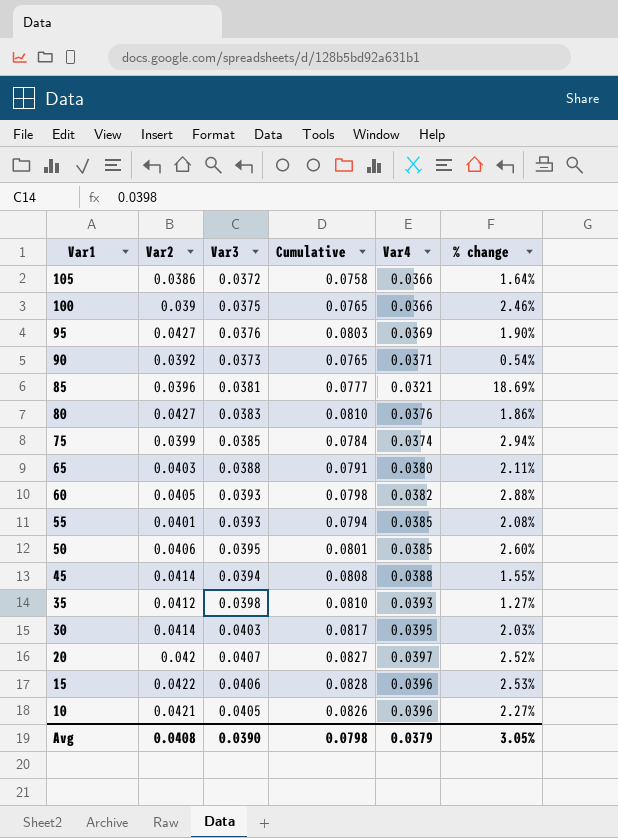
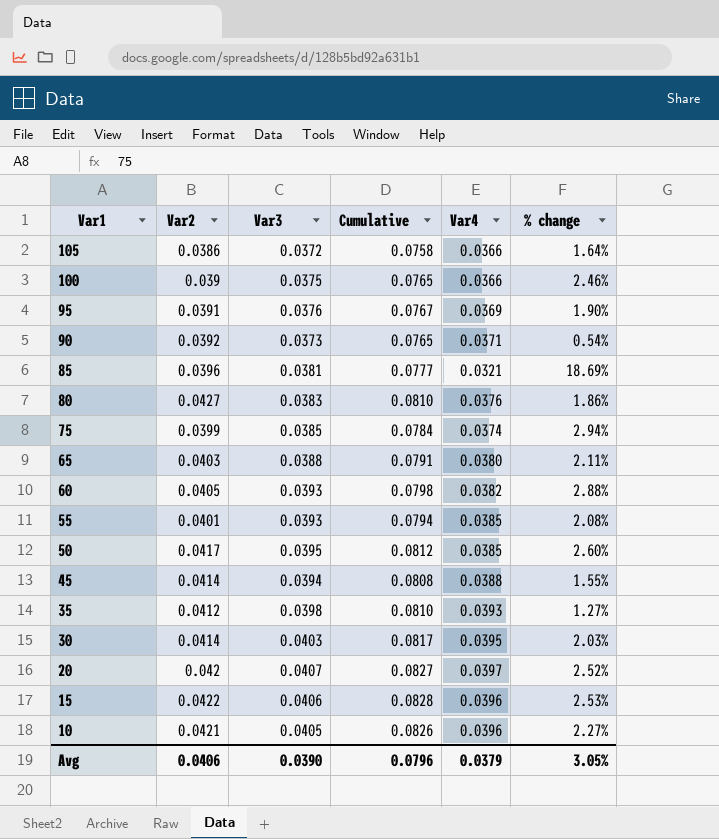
95 | Var2: 0.0427 -> 0.0391
95 | Cumulative: 0.0803 -> 0.0767
50 | Var2: 0.0406 -> 0.0417
50 | Cumulative: 0.0801 -> 0.0812
Avg | Var2: 0.0408 -> 0.0406
Avg | Cumulative: 0.0798 -> 0.0796

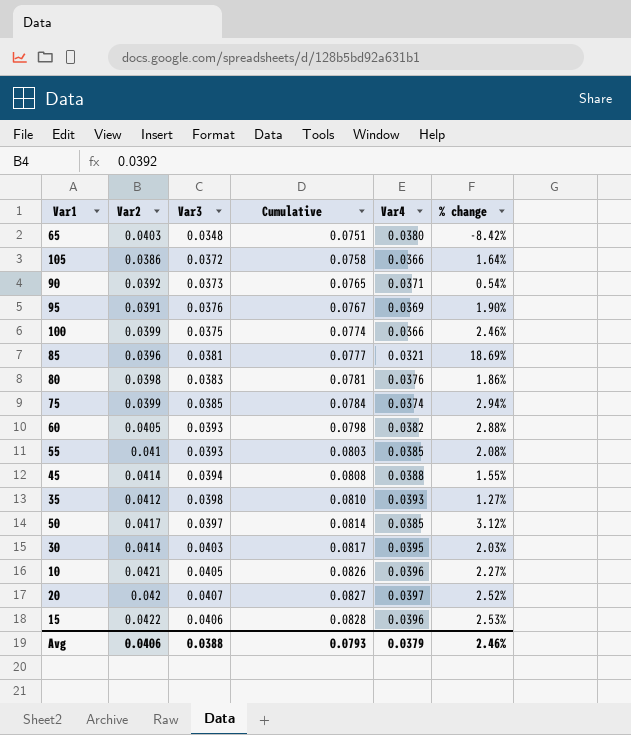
row order: Var1 descending -> Cumulative ascending
65 | Var3: 0.0388 -> 0.0348
65 | Cumulative: 0.0791 -> 0.0751
65 | % change: 2.11% -> -8.42%
100 | Var2: 0.039 -> 0.0399
100 | Cumulative: 0.0765 -> 0.0774
80 | Var2: 0.0427 -> 0.0398
80 | Cumulative: 0.0810 -> 0.0781
55 | Var2: 0.0401 -> 0.041
55 | Cumulative: 0.0794 -> 0.0803
50 | Var3: 0.0395 -> 0.0397
50 | Cumulative: 0.0812 -> 0.0814
50 | % change: 2.60% -> 3.12%
Avg | Var3: 0.0390 -> 0.0388
Avg | Cumulative: 0.0796 -> 0.0793
Avg | % change: 3.05% -> 2.46%

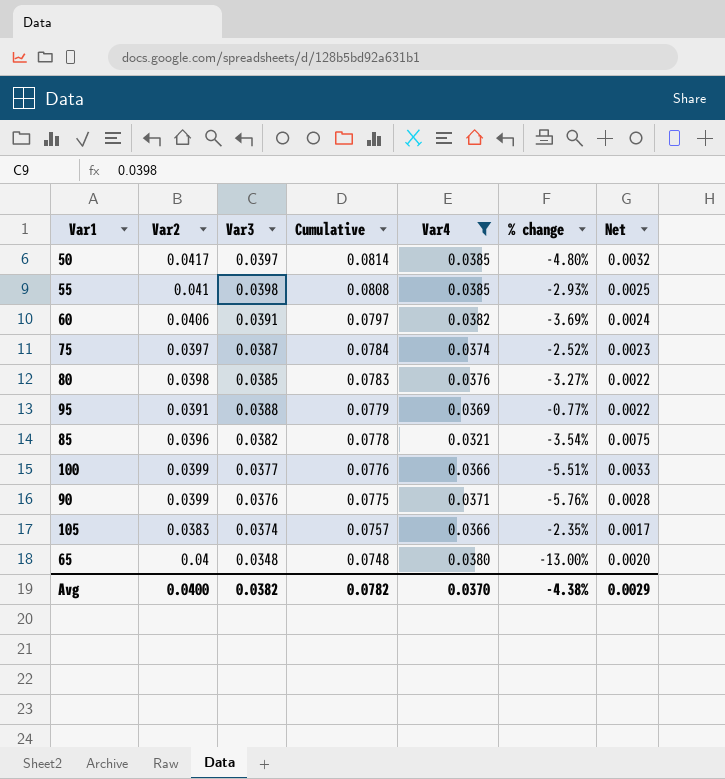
filter: none -> Var4 <= 0.0385
row order: Cumulative ascending -> Cumulative descending
column % change | formula: ([Var3] - [Var4]) / [Var4] -> ([Var3] - [Var2]) / [Var2]
column Net | formula: none -> [Var2] - [Var4]
55 | Var3: 0.0393 -> 0.0398
55 | Cumulative: 0.0803 -> 0.0808
60 | Var2: 0.0405 -> 0.0406
60 | Var3: 0.0393 -> 0.0391
60 | Cumulative: 0.0798 -> 0.0797
75 | Var2: 0.0399 -> 0.0397
75 | Var3: 0.0385 -> 0.0387
80 | Var3: 0.0383 -> 0.0385
80 | Cumulative: 0.0781 -> 0.0783
95 | Var3: 0.0376 -> 0.0388
95 | Cumulative: 0.0767 -> 0.0779
85 | Var3: 0.0381 -> 0.0382
85 | Cumulative: 0.0777 -> 0.0778
100 | Var3: 0.0375 -> 0.0377
100 | Cumulative: 0.0774 -> 0.0776
90 | Var2: 0.0392 -> 0.0399
90 | Var3: 0.0373 -> 0.0376
90 | Cumulative: 0.0765 -> 0.0775
105 | Var2: 0.0386 -> 0.0383
105 | Var3: 0.0372 -> 0.0374
105 | Cumulative: 0.0758 -> 0.0757
65 | Var2: 0.0403 -> 0.04
65 | Cumulative: 0.0751 -> 0.0748
Avg | Var2: 0.0406 -> 0.0400
Avg | Var3: 0.0388 -> 0.0382
Avg | Cumulative: 0.0793 -> 0.0782
Avg | Var4: 0.0379 -> 0.0370
Avg | % change: 2.46% -> -4.38%

